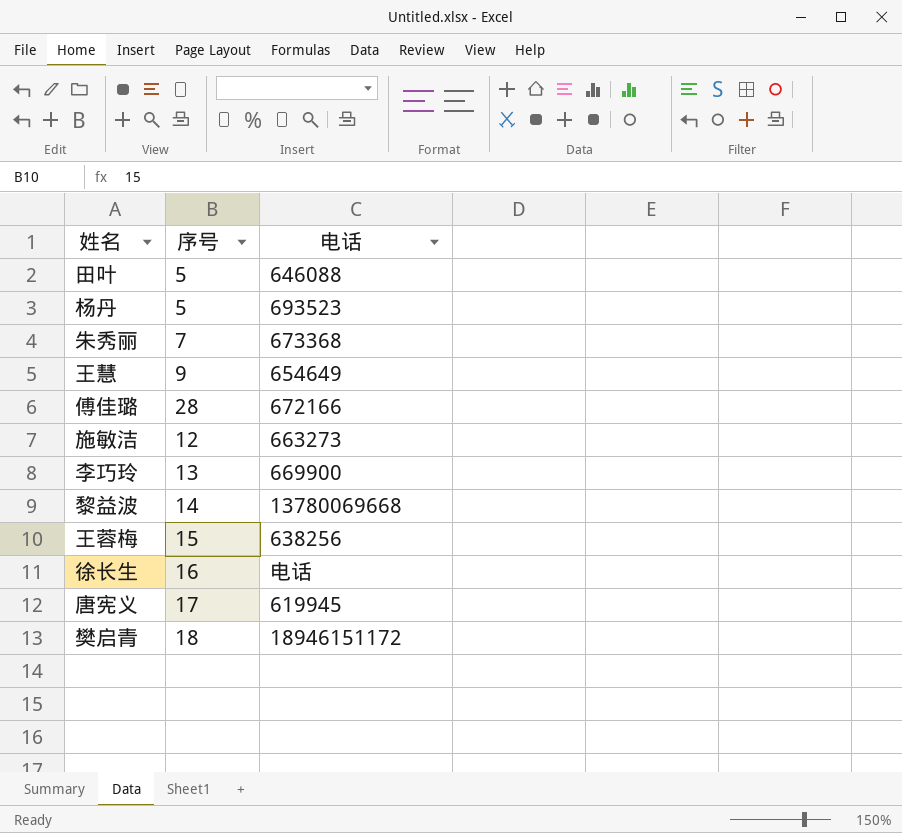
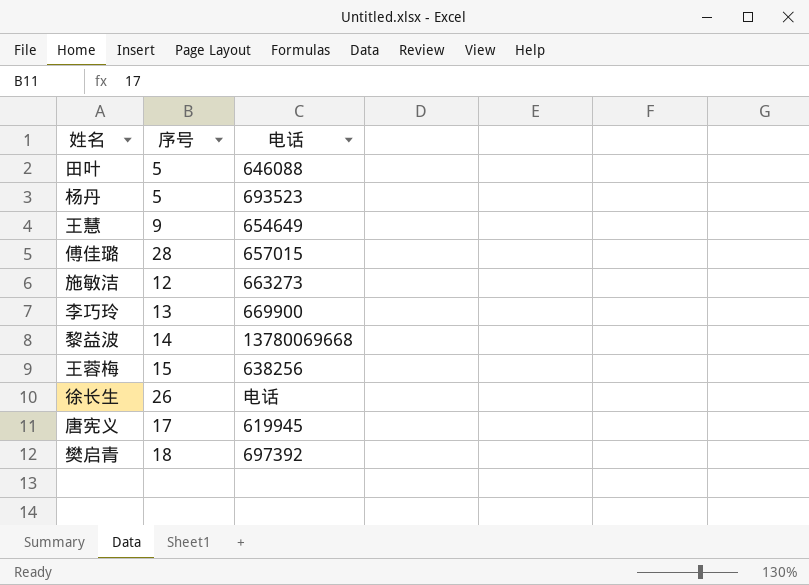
row 朱秀丽: 7 | 673368 -> none
傅佳璐 | 电话: 672166 -> 657015
徐长生 | 序号: 16 -> 26
樊启青 | 电话: 18946151172 -> 697392

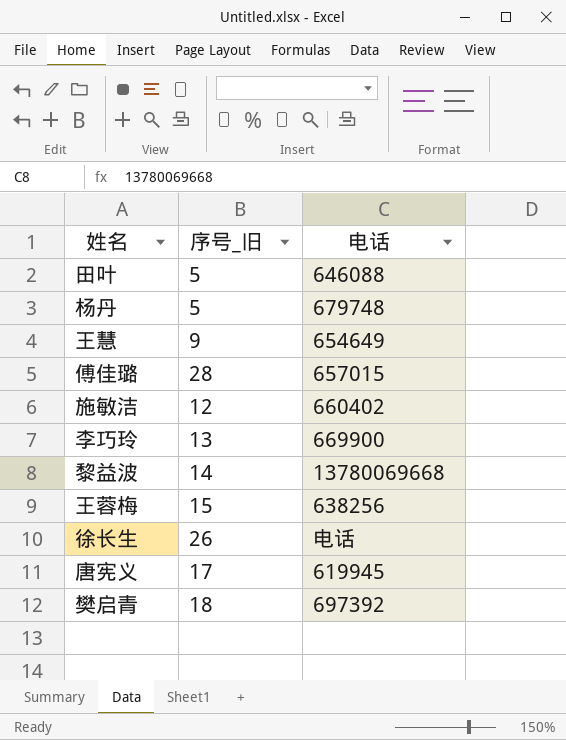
column name: 序号 -> 序号_旧
杨丹 | 电话: 693523 -> 679748
施敏洁 | 电话: 663273 -> 660402

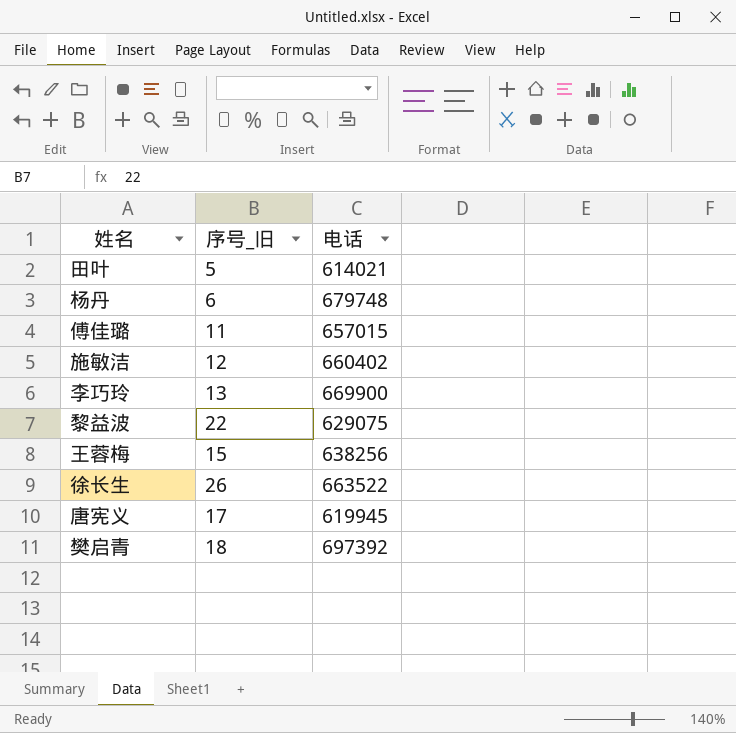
row 王慧: 9 | 654649 -> none
田叶 | 电话: 646088 -> 614021
杨丹 | 序号_旧: 5 -> 6
傅佳璐 | 序号_旧: 28 -> 11
黎益波 | 序号_旧: 14 -> 22
黎益波 | 电话: 13780069668 -> 629075
徐长生 | 电话: 电话 -> 663522

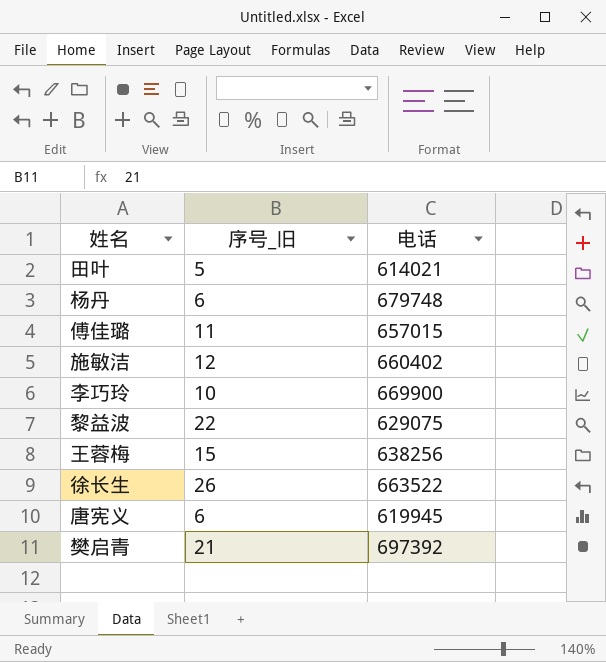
李巧玲 | 序号_旧: 13 -> 10
唐宪义 | 序号_旧: 17 -> 6
樊启青 | 序号_旧: 18 -> 21

